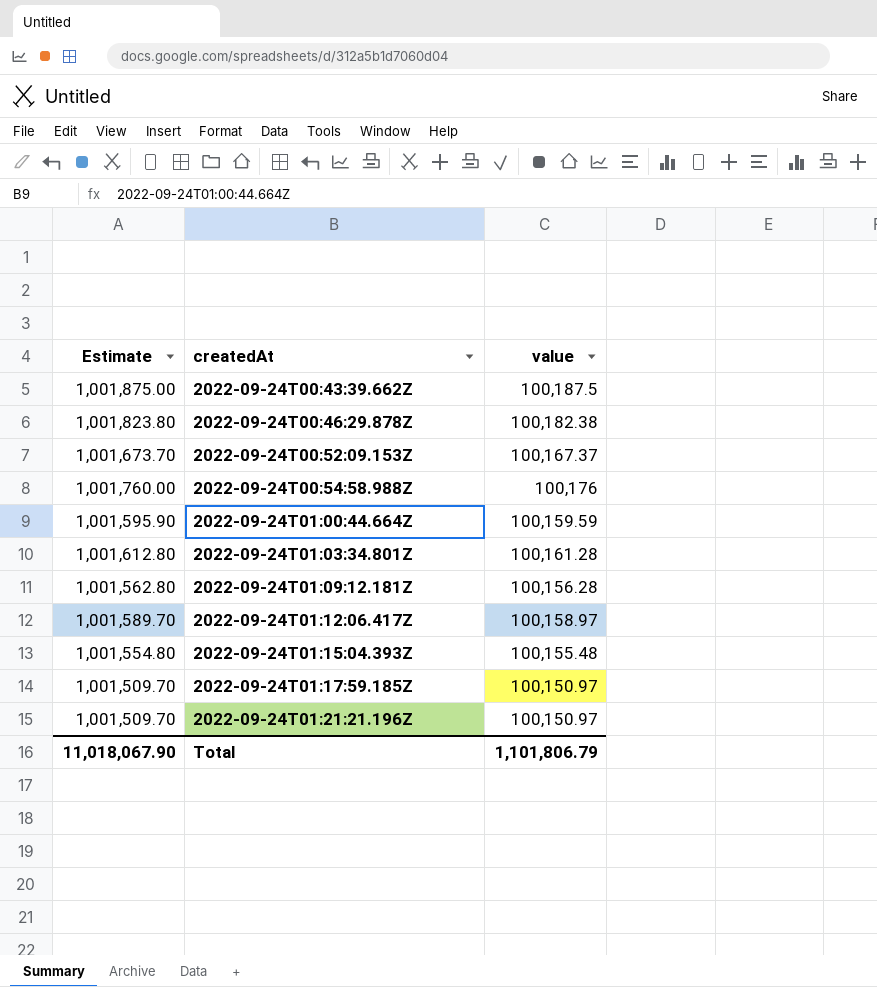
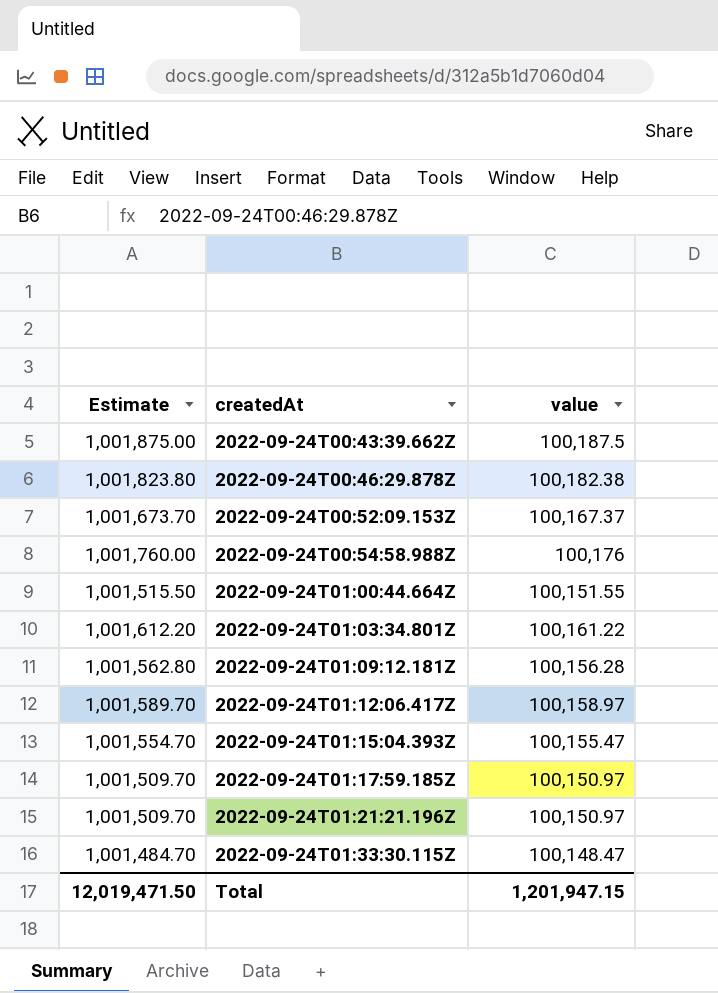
2022-09-24T01:00:44.664Z | Estimate: 1,001,595.90 -> 1,001,515.50
2022-09-24T01:00:44.664Z | value: 100,159.59 -> 100,151.55
2022-09-24T01:03:34.801Z | Estimate: 1,001,612.80 -> 1,001,612.20
2022-09-24T01:03:34.801Z | value: 100,161.28 -> 100,161.22
2022-09-24T01:15:04.393Z | Estimate: 1,001,554.80 -> 1,001,554.70
2022-09-24T01:15:04.393Z | value: 100,155.48 -> 100,155.47
row 2022-09-24T01:33:30.115Z: none -> 1,001,484.70 | 100,148.47
Total | Estimate: 11,018,067.90 -> 12,019,471.50
Total | value: 1,101,806.79 -> 1,201,947.15

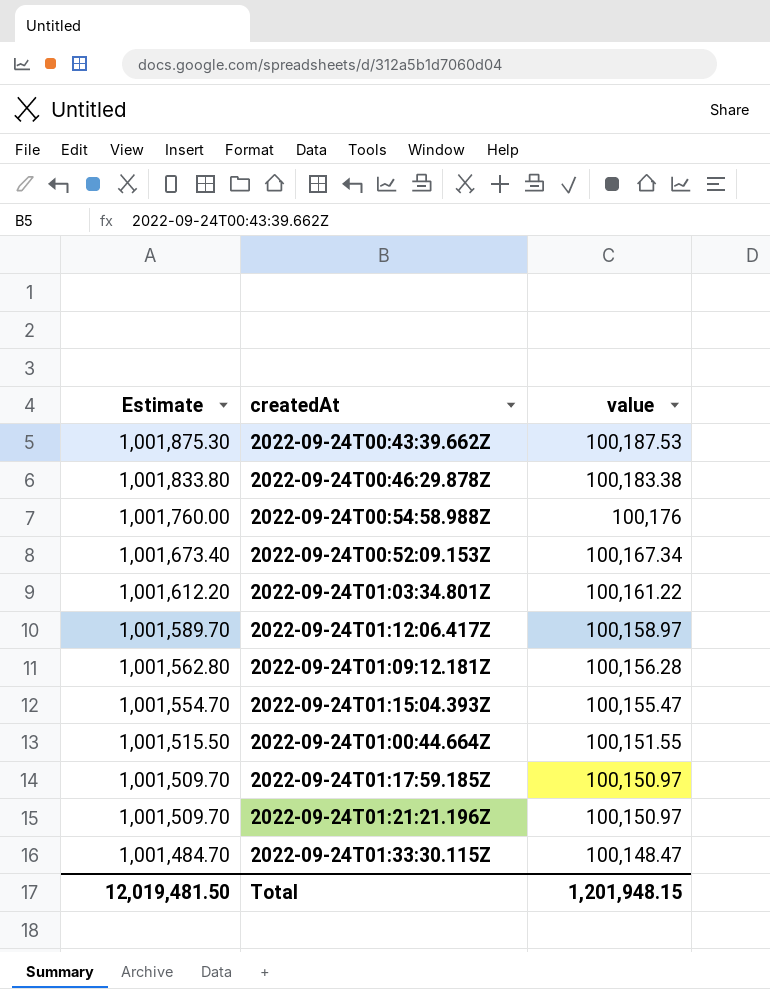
row order: createdAt ascending -> Estimate descending
2022-09-24T00:43:39.662Z | Estimate: 1,001,875.00 -> 1,001,875.30
2022-09-24T00:43:39.662Z | value: 100,187.5 -> 100,187.53
2022-09-24T00:46:29.878Z | Estimate: 1,001,823.80 -> 1,001,833.80
2022-09-24T00:46:29.878Z | value: 100,182.38 -> 100,183.38
2022-09-24T00:52:09.153Z | Estimate: 1,001,673.70 -> 1,001,673.40
2022-09-24T00:52:09.153Z | value: 100,167.37 -> 100,167.34
Total | Estimate: 12,019,471.50 -> 12,019,481.50
Total | value: 1,201,947.15 -> 1,201,948.15

